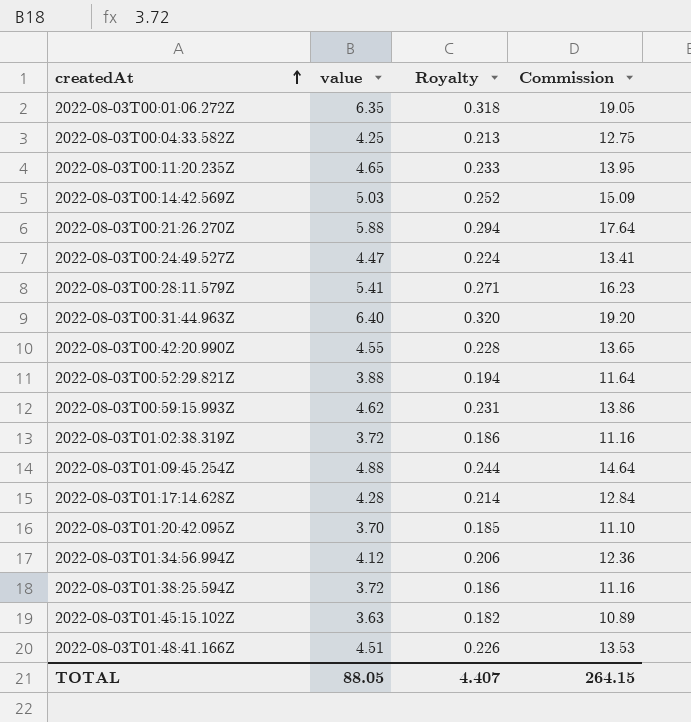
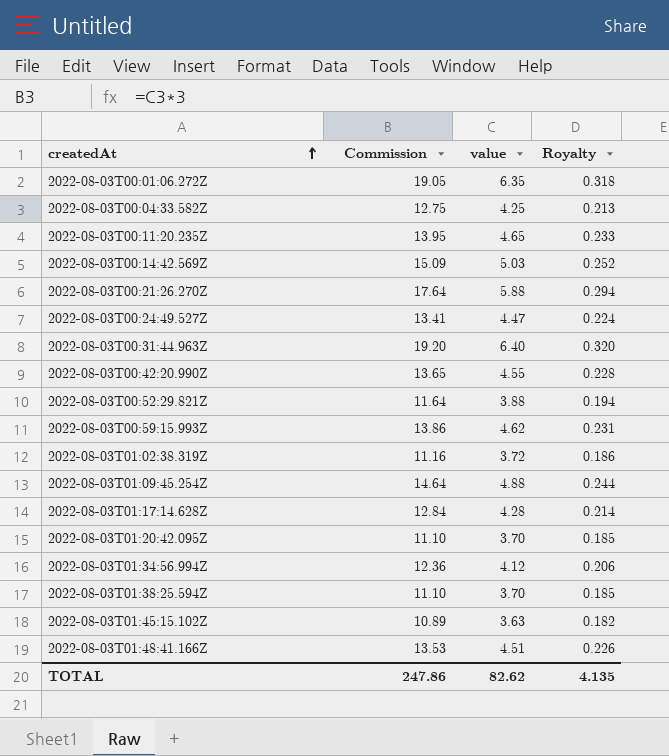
column Commission | position: 4 -> 2
row 2022-08-03T00:28:11.579Z: 5.41 | 0.271 | 16.23 -> none
2022-08-03T01:38:25.594Z | Commission: 11.16 -> 11.10
2022-08-03T01:38:25.594Z | value: 3.72 -> 3.70
2022-08-03T01:38:25.594Z | Royalty: 0.186 -> 0.185
TOTAL | Commission: 264.15 -> 247.86
TOTAL | value: 88.05 -> 82.62
TOTAL | Royalty: 4.407 -> 4.135

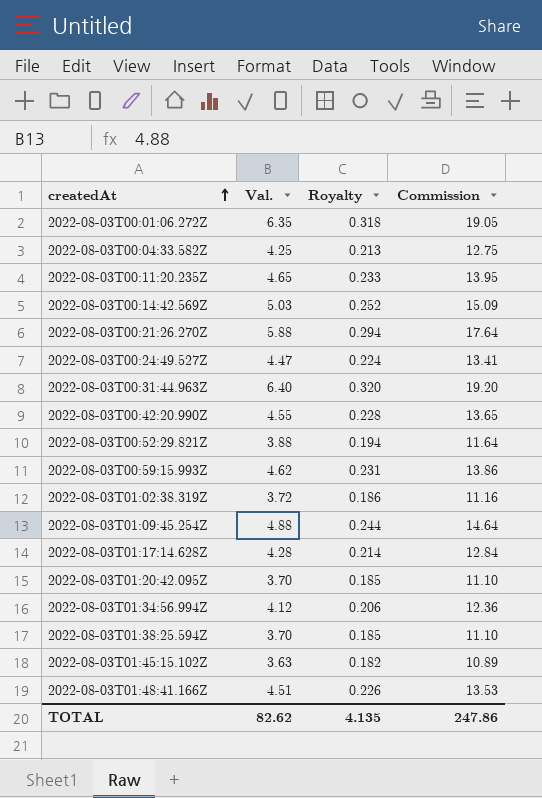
column name: value -> Val.
column Commission | position: 2 -> 4

